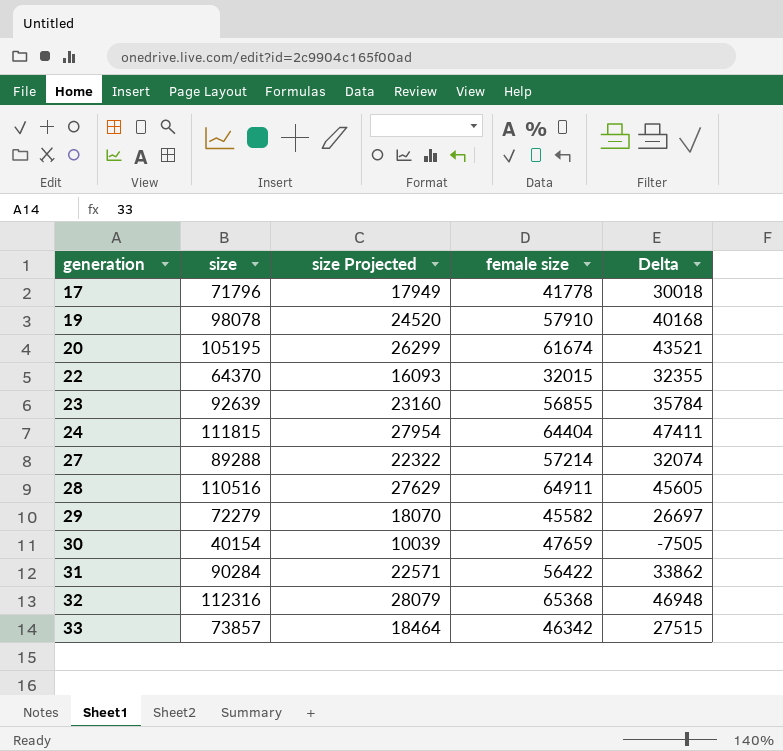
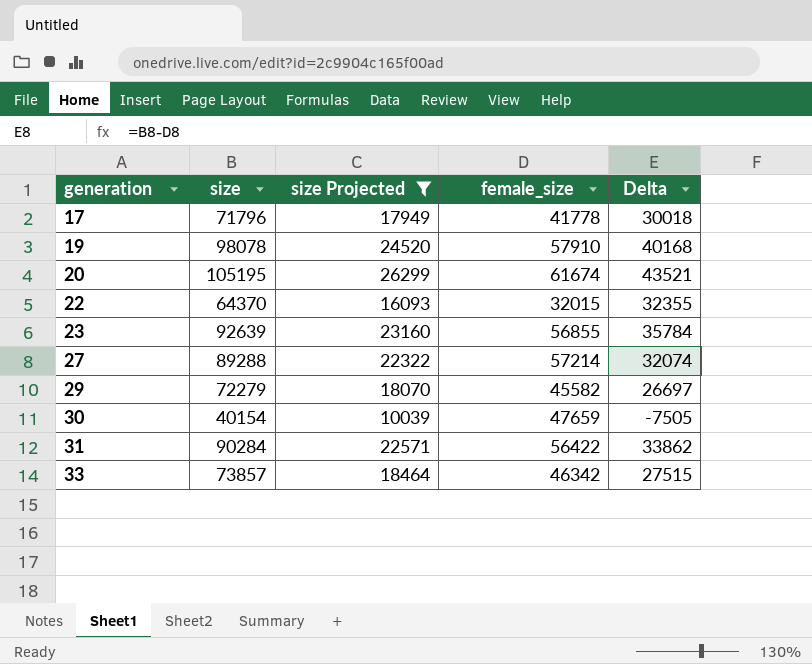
filter: none -> size Projected <= 26299
column name: female size -> female_size

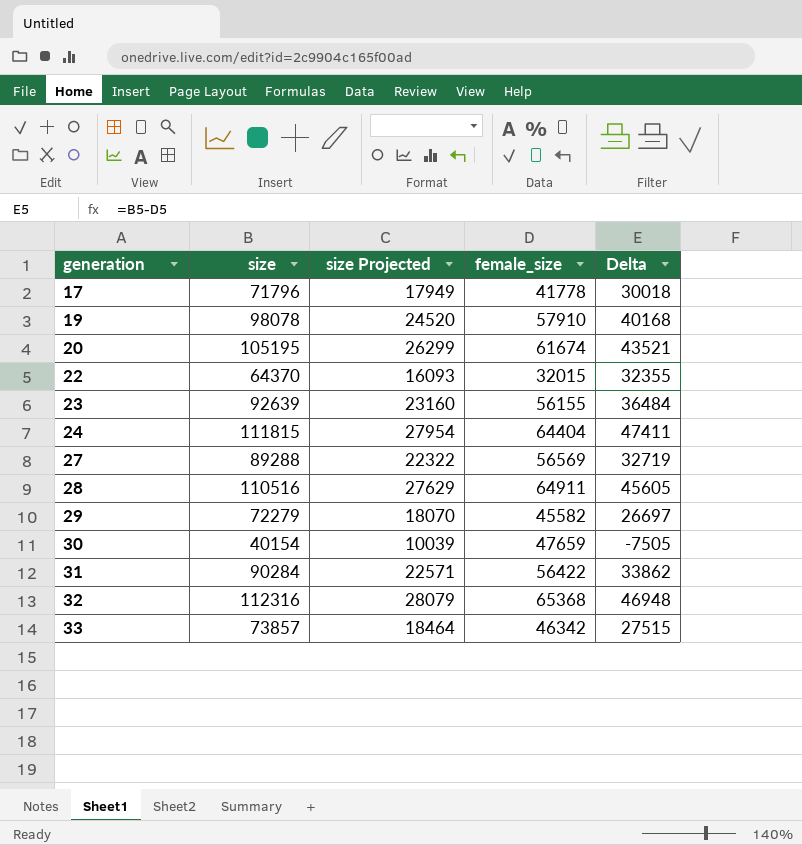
filter: size Projected <= 26299 -> none
23 | female_size: 56855 -> 56155
23 | Delta: 35784 -> 36484
27 | female_size: 57214 -> 56569
27 | Delta: 32074 -> 32719

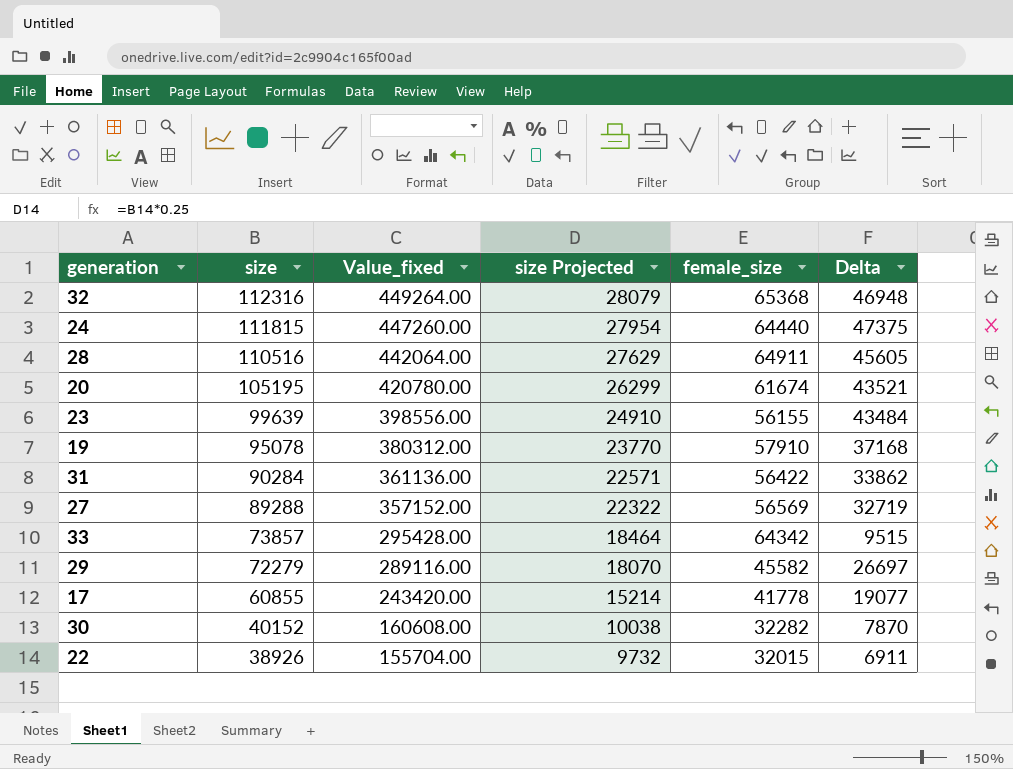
row order: generation ascending -> size descending
column Value_fixed | formula: none -> [size] * 4
24 | female_size: 64404 -> 64440
24 | Delta: 47411 -> 47375
23 | size: 92639 -> 99639
23 | size Projected: 23160 -> 24910
23 | Delta: 36484 -> 43484
19 | size: 98078 -> 95078
19 | size Projected: 24520 -> 23770
19 | Delta: 40168 -> 37168
33 | female_size: 46342 -> 64342
33 | Delta: 27515 -> 9515
17 | size: 71796 -> 60855
17 | size Projected: 17949 -> 15214
17 | Delta: 30018 -> 19077
30 | size: 40154 -> 40152
30 | size Projected: 10039 -> 10038
30 | female_size: 47659 -> 32282
30 | Delta: -7505 -> 7870
22 | size: 64370 -> 38926
22 | size Projected: 16093 -> 9732
22 | Delta: 32355 -> 6911

